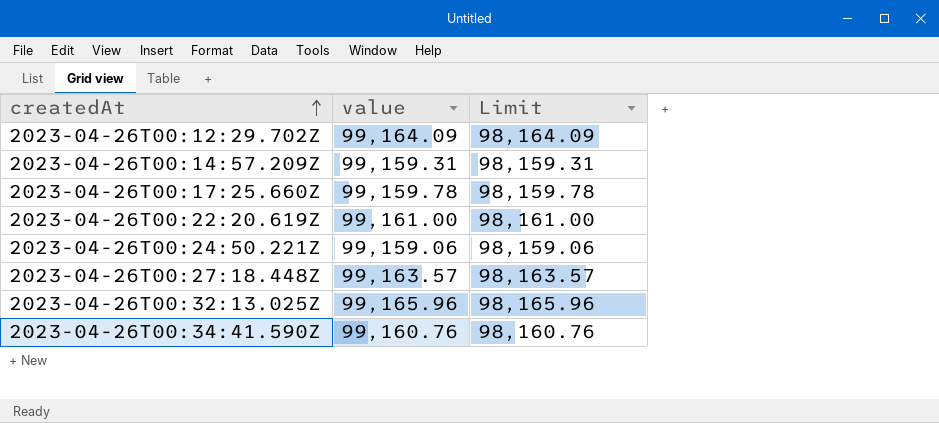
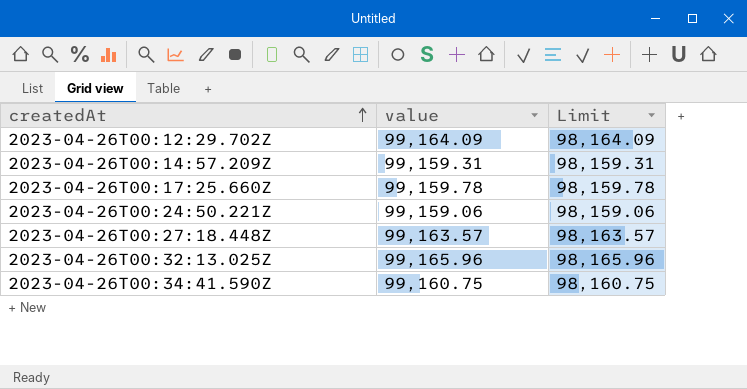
row 2023-04-26T00:22:20.619Z: 99,161.00 | 98,161.00 -> none
2023-04-26T00:34:41.590Z | value: 99,160.76 -> 99,160.75
2023-04-26T00:34:41.590Z | Limit: 98,160.76 -> 98,160.75

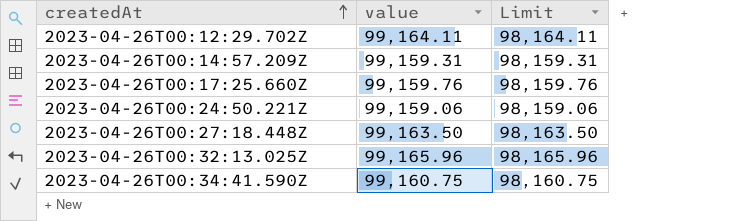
2023-04-26T00:12:29.702Z | value: 99,164.09 -> 99,164.11
2023-04-26T00:12:29.702Z | Limit: 98,164.09 -> 98,164.11
2023-04-26T00:17:25.660Z | value: 99,159.78 -> 99,159.76
2023-04-26T00:17:25.660Z | Limit: 98,159.78 -> 98,159.76
2023-04-26T00:27:18.448Z | value: 99,163.57 -> 99,163.50
2023-04-26T00:27:18.448Z | Limit: 98,163.57 -> 98,163.50

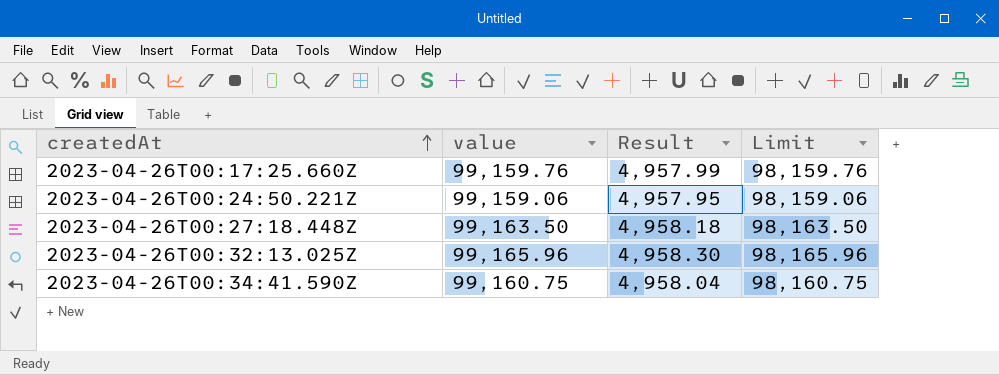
column Result | formula: none -> [value] * 0.05
row 2023-04-26T00:12:29.702Z: 99,164.11 | 98,164.11 -> none
row 2023-04-26T00:14:57.209Z: 99,159.31 | 98,159.31 -> none

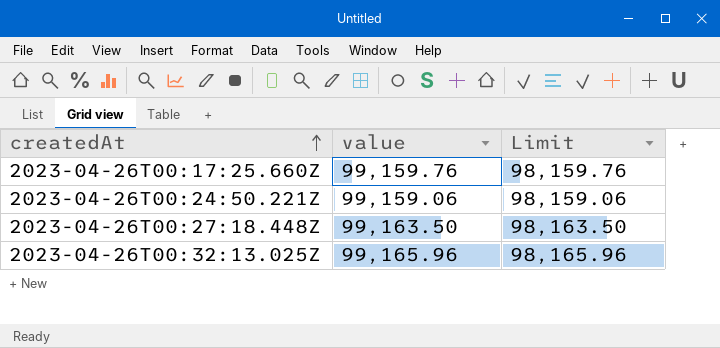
column Result | formula: [value] * 0.05 -> none
row 2023-04-26T00:34:41.590Z: 99,160.75 | 4,958.04 | 98,160.75 -> none

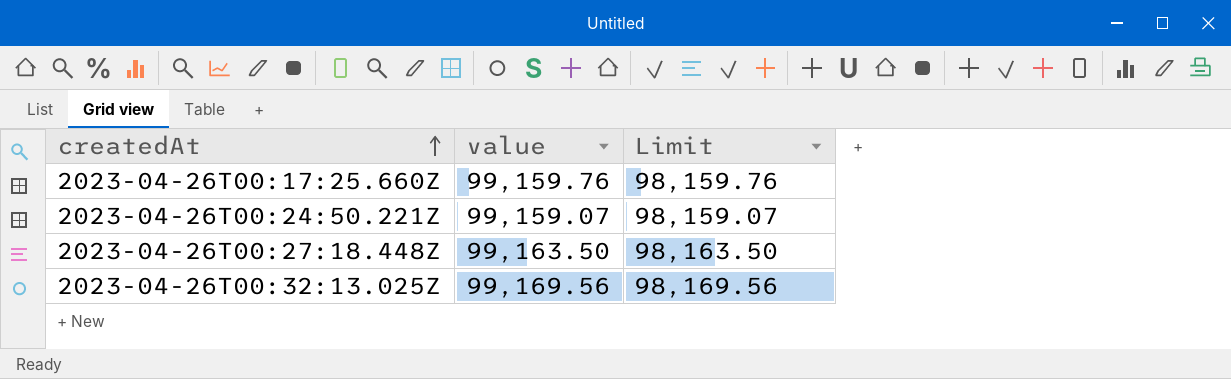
2023-04-26T00:24:50.221Z | value: 99,159.06 -> 99,159.07
2023-04-26T00:24:50.221Z | Limit: 98,159.06 -> 98,159.07
2023-04-26T00:32:13.025Z | value: 99,165.96 -> 99,169.56
2023-04-26T00:32:13.025Z | Limit: 98,165.96 -> 98,169.56

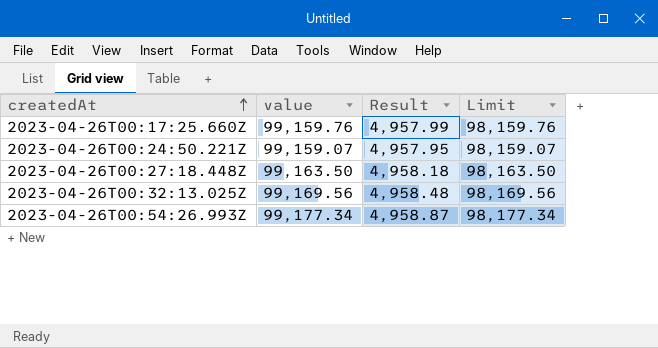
column Result | formula: none -> [value] * 0.05
row 2023-04-26T00:54:26.993Z: none -> 99,177.34 | 4,958.87 | 98,177.34

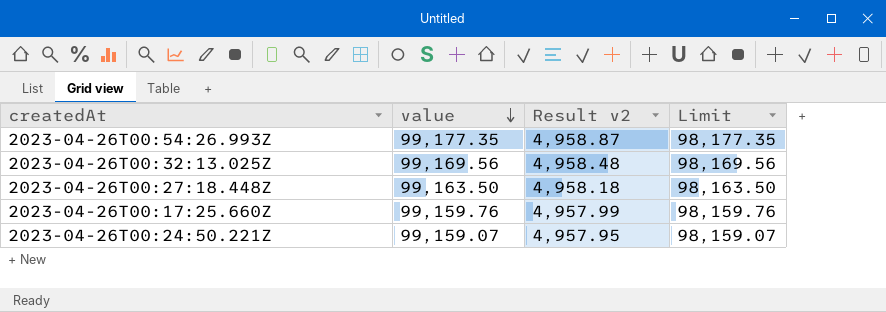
row order: createdAt ascending -> value descending
column name: Result -> Result v2
2023-04-26T00:54:26.993Z | value: 99,177.34 -> 99,177.35
2023-04-26T00:54:26.993Z | Limit: 98,177.34 -> 98,177.35

